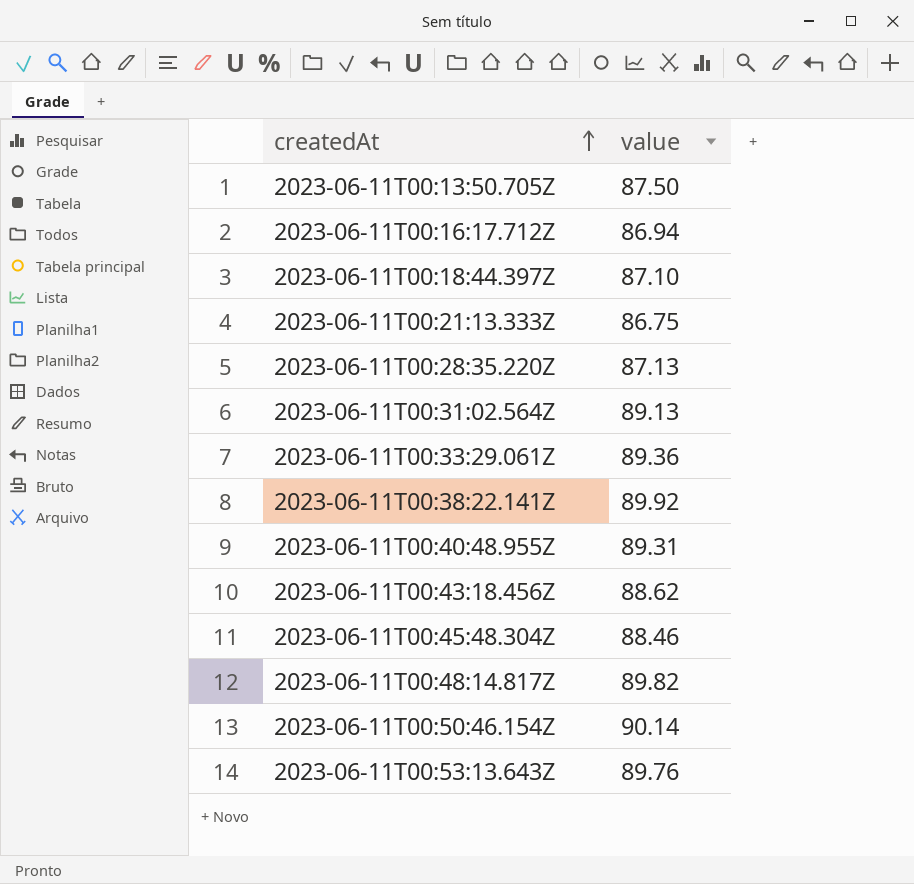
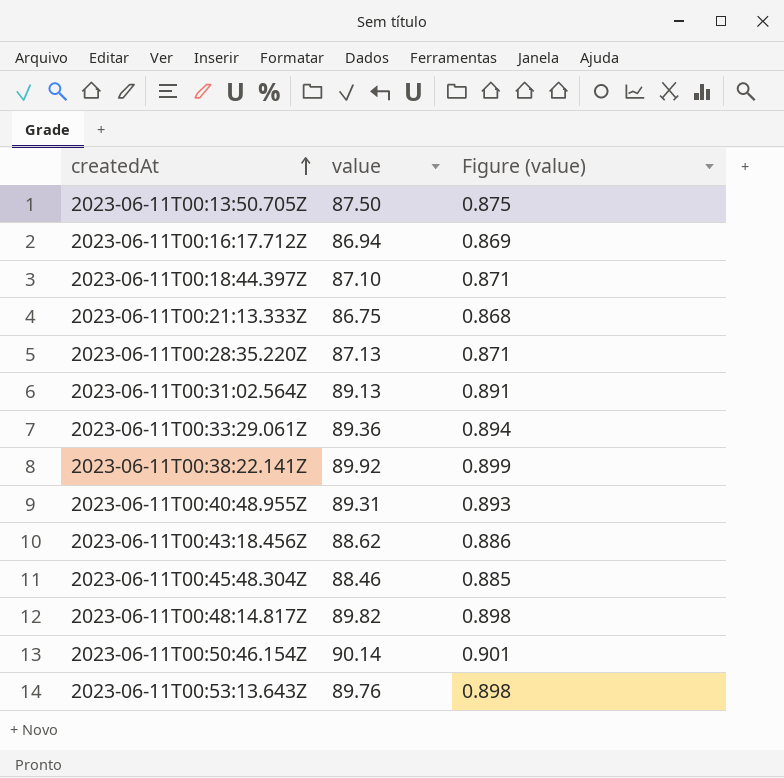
column Figure (value) | formula: none -> [value] * 0.01

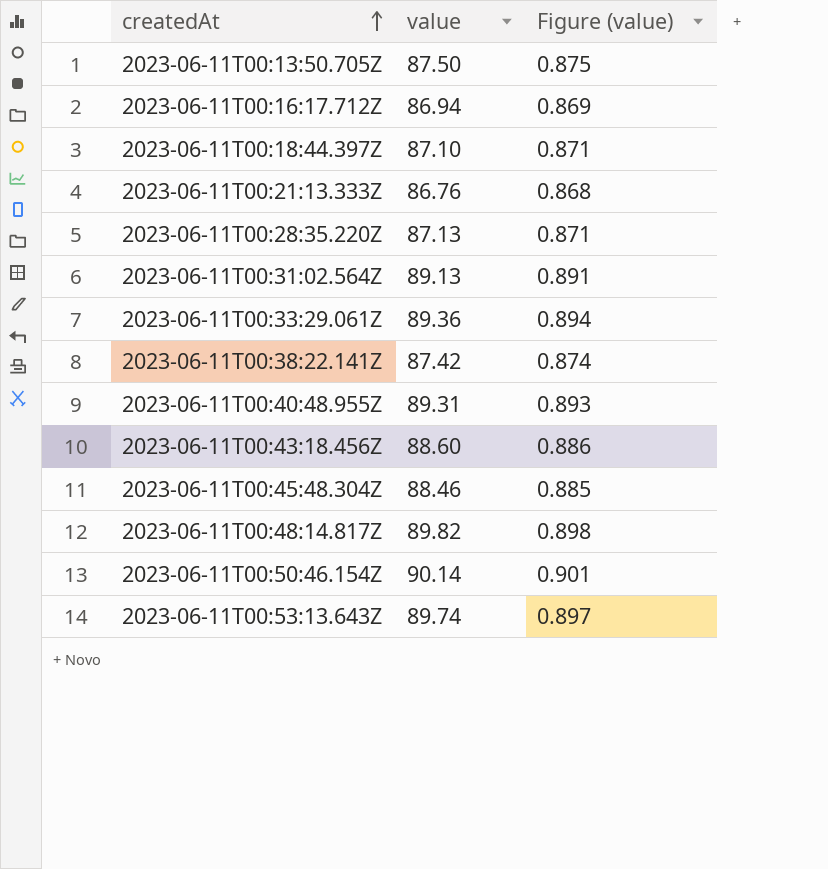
2023-06-11T00:21:13.333Z | value: 86.75 -> 86.76
2023-06-11T00:38:22.141Z | value: 89.92 -> 87.42
2023-06-11T00:38:22.141Z | Figure (value): 0.899 -> 0.874
2023-06-11T00:43:18.456Z | value: 88.62 -> 88.60
2023-06-11T00:53:13.643Z | value: 89.76 -> 89.74
2023-06-11T00:53:13.643Z | Figure (value): 0.898 -> 0.897

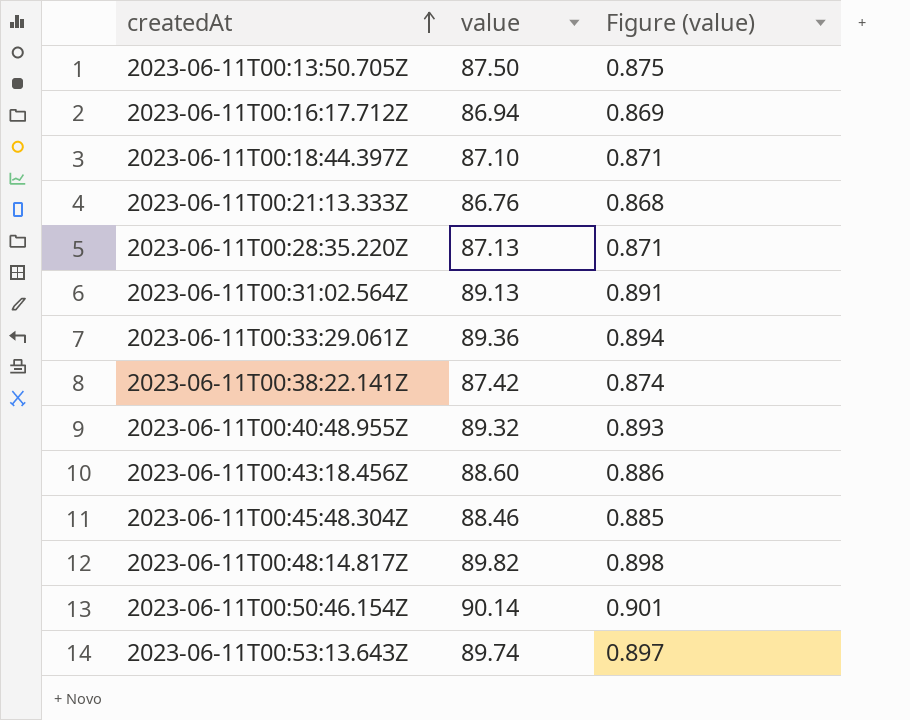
2023-06-11T00:40:48.955Z | value: 89.31 -> 89.32

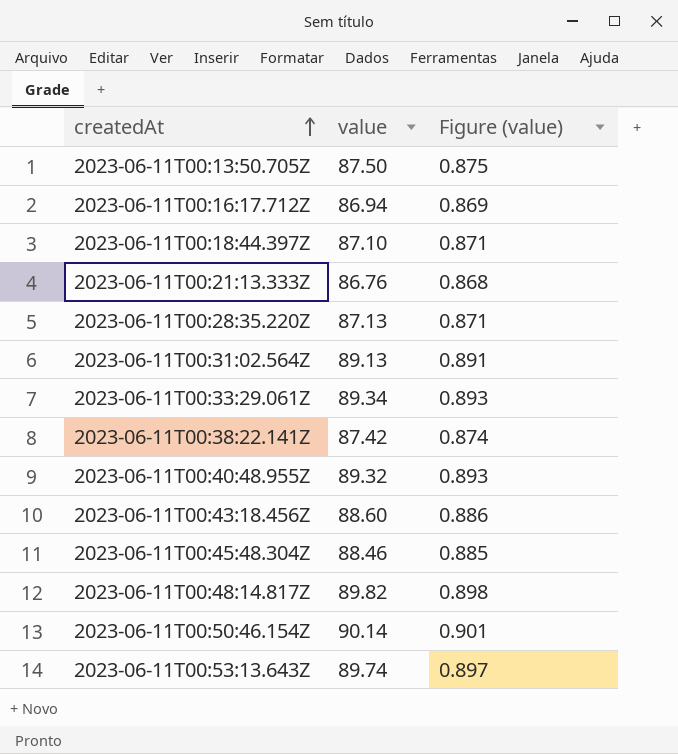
2023-06-11T00:33:29.061Z | value: 89.36 -> 89.34
2023-06-11T00:33:29.061Z | Figure (value): 0.894 -> 0.893

